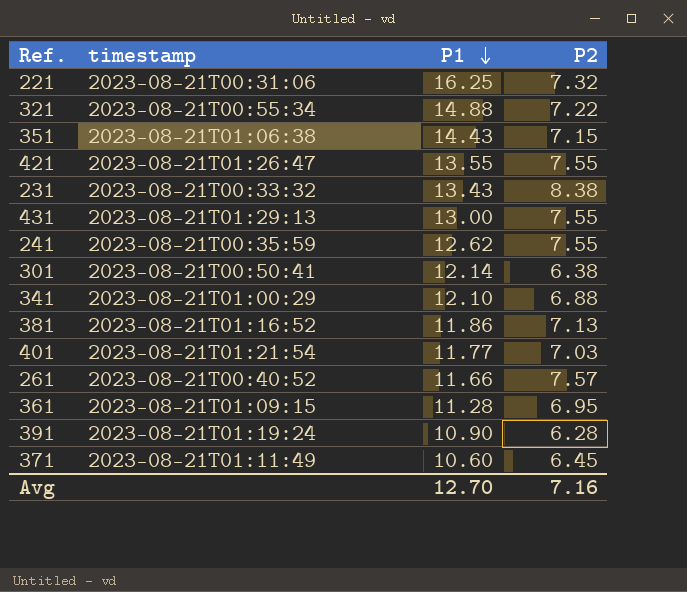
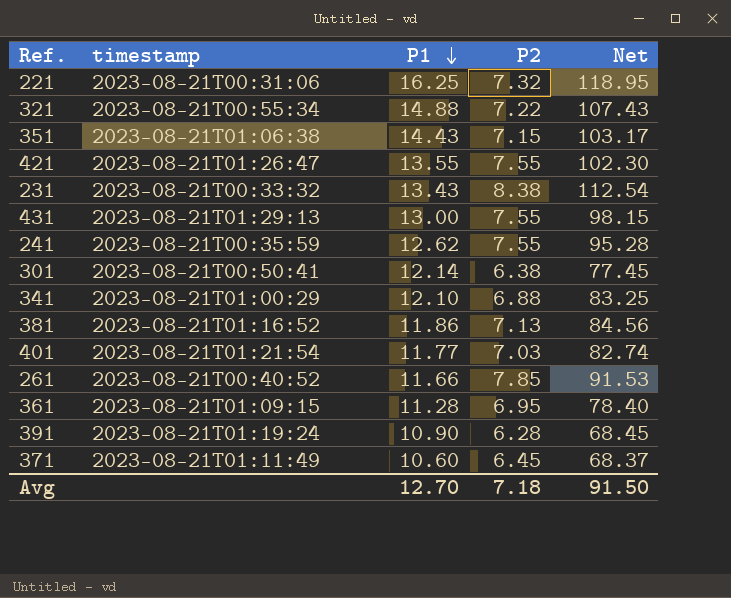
column Net | formula: none -> [P1] * [P2]
261 | P2: 7.57 -> 7.85
Avg | P2: 7.16 -> 7.18

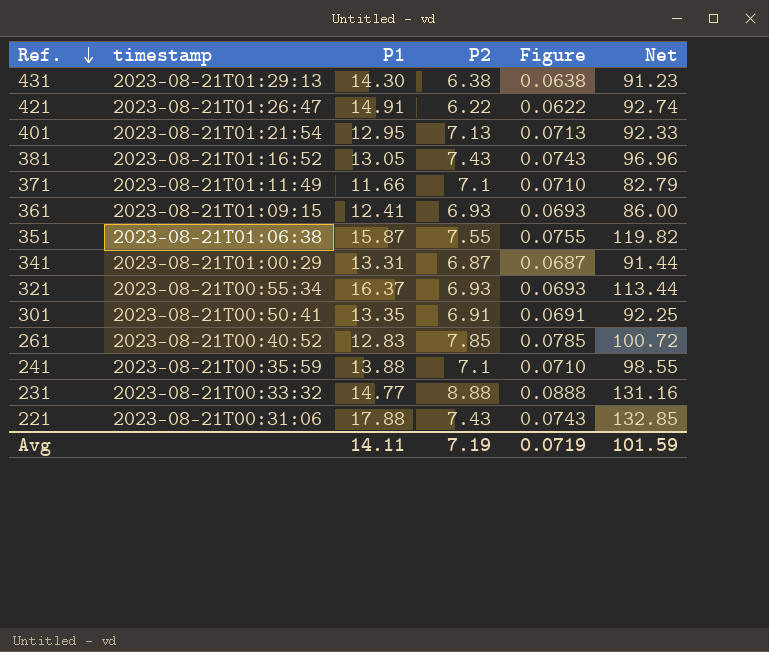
row order: P1 descending -> Ref. descending
column Figure | formula: none -> [P2] * 0.01
row 391: 2023-08-21T01:19:24 | 10.90 | 6.28 | 68.45 -> none
431 | P1: 13.00 -> 14.30
431 | P2: 7.55 -> 6.38
431 | Net: 98.15 -> 91.23
421 | P1: 13.55 -> 14.91
421 | P2: 7.55 -> 6.22
421 | Net: 102.30 -> 92.74
401 | P1: 11.77 -> 12.95
401 | P2: 7.03 -> 7.13
401 | Net: 82.74 -> 92.33
381 | P1: 11.86 -> 13.05
381 | P2: 7.13 -> 7.43
381 | Net: 84.56 -> 96.96
371 | P1: 10.60 -> 11.66
371 | P2: 6.45 -> 7.1
371 | Net: 68.37 -> 82.79
361 | P1: 11.28 -> 12.41
361 | P2: 6.95 -> 6.93
361 | Net: 78.40 -> 86.00
351 | P1: 14.43 -> 15.87
351 | P2: 7.15 -> 7.55
351 | Net: 103.17 -> 119.82
341 | P1: 12.10 -> 13.31
341 | P2: 6.88 -> 6.87
341 | Net: 83.25 -> 91.44
321 | P1: 14.88 -> 16.37
321 | P2: 7.22 -> 6.93
321 | Net: 107.43 -> 113.44
301 | P1: 12.14 -> 13.35
301 | P2: 6.38 -> 6.91
301 | Net: 77.45 -> 92.25
261 | P1: 11.66 -> 12.83
261 | Net: 91.53 -> 100.72
241 | P1: 12.62 -> 13.88
241 | P2: 7.55 -> 7.1
241 | Net: 95.28 -> 98.55
231 | P1: 13.43 -> 14.77
231 | P2: 8.38 -> 8.88
231 | Net: 112.54 -> 131.16
221 | P1: 16.25 -> 17.88
221 | P2: 7.32 -> 7.43
221 | Net: 118.95 -> 132.85
Avg | P1: 12.70 -> 14.11
Avg | P2: 7.18 -> 7.19
Avg | Net: 91.50 -> 101.59

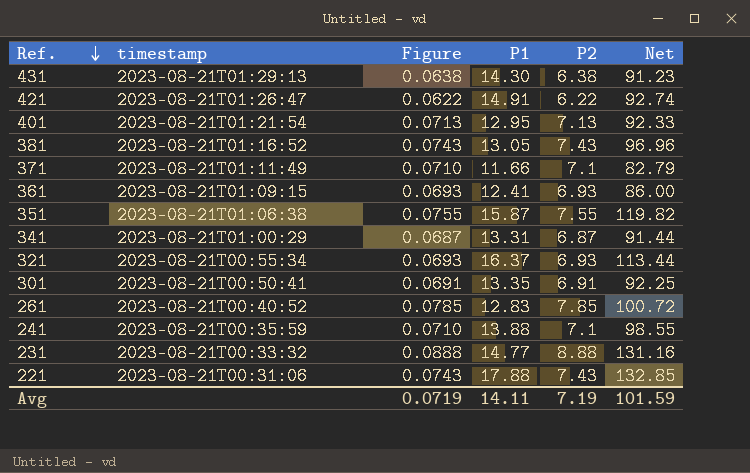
column Figure | position: 5 -> 3

